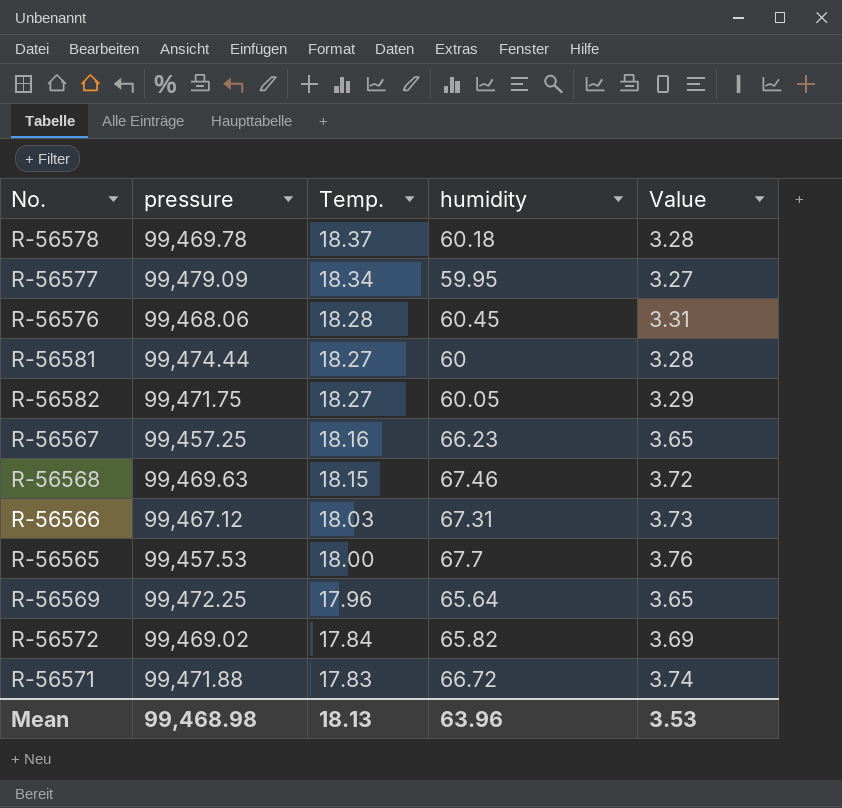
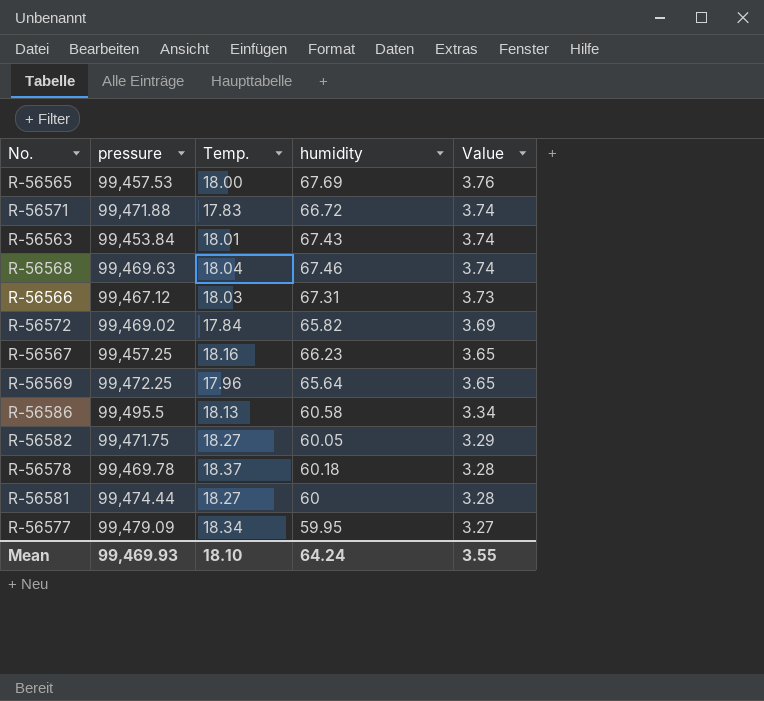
row order: Temp. descending -> Value descending
row R-56576: 99,468.06 | 18.28 | 60.45 | 3.31 -> none
R-56565 | humidity: 67.7 -> 67.69
row R-56563: none -> 99,453.84 | 18.01 | 67.43 | 3.74
R-56568 | Temp.: 18.15 -> 18.04
R-56568 | Value: 3.72 -> 3.74
row R-56586: none -> 99,495.5 | 18.13 | 60.58 | 3.34
Mean | pressure: 99,468.98 -> 99,469.93
Mean | Temp.: 18.13 -> 18.10
Mean | humidity: 63.96 -> 64.24
Mean | Value: 3.53 -> 3.55

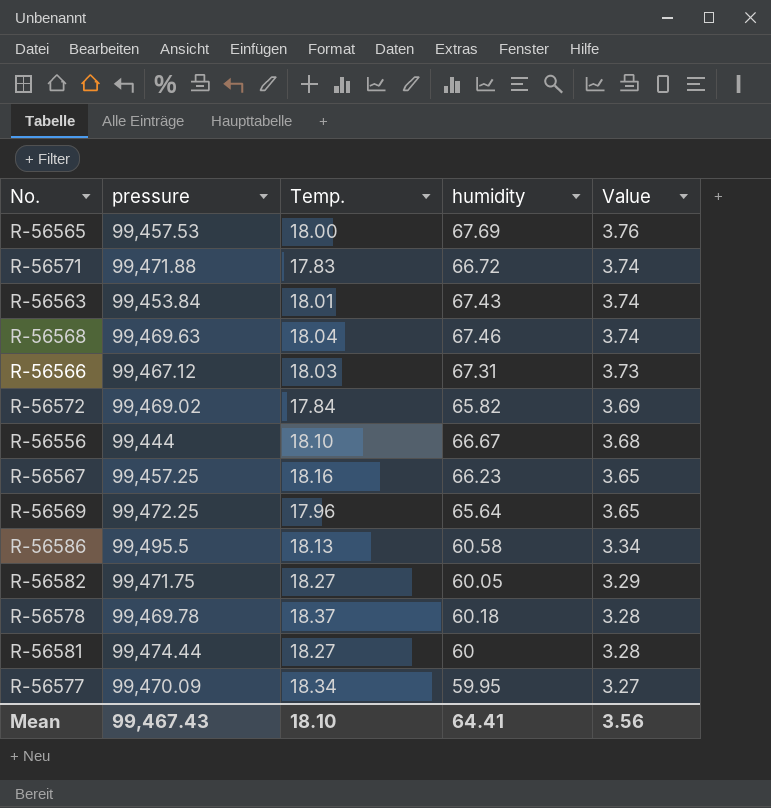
row R-56556: none -> 99,444 | 18.10 | 66.67 | 3.68
R-56577 | pressure: 99,479.09 -> 99,470.09
Mean | pressure: 99,469.93 -> 99,467.43
Mean | humidity: 64.24 -> 64.41
Mean | Value: 3.55 -> 3.56

